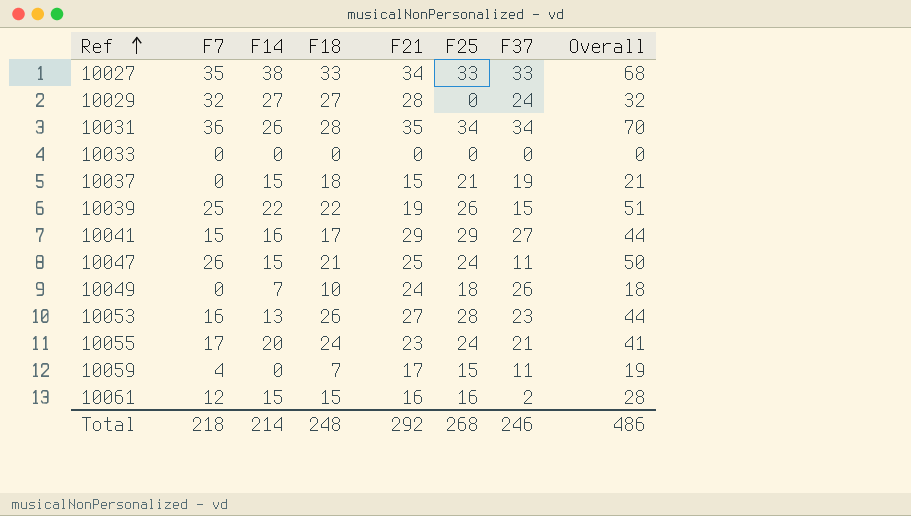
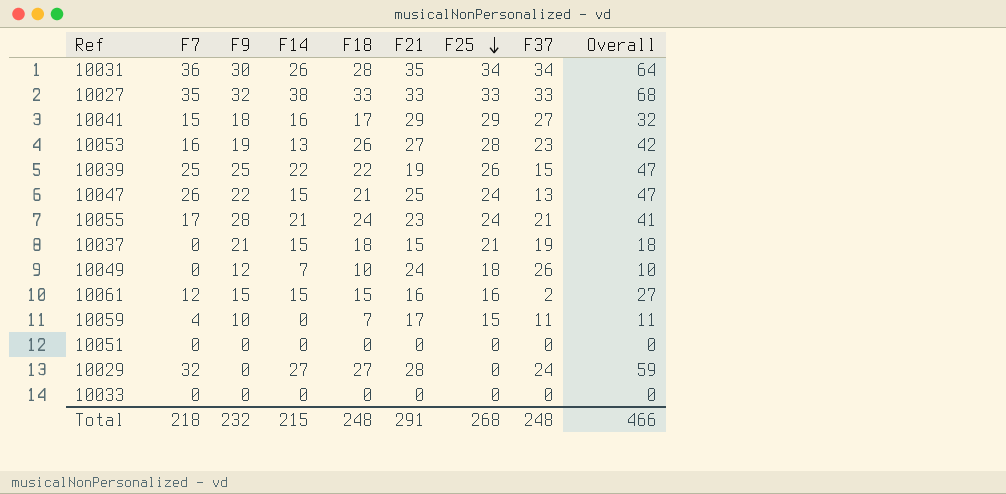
row order: Ref ascending -> F25 descending
column F9 | position: none -> 3
column Overall | formula: [F7] + [F25] -> [F7] + [F18]
10027 | F21: 34 -> 33
10047 | F37: 11 -> 13
10055 | F14: 20 -> 21
row 10051: none -> 0 | 0 | 0 | 0 | 0 | 0 | 0 | 0
Total | F14: 214 -> 215
Total | F21: 292 -> 291
Total | F37: 246 -> 248
Total | Overall: 486 -> 466

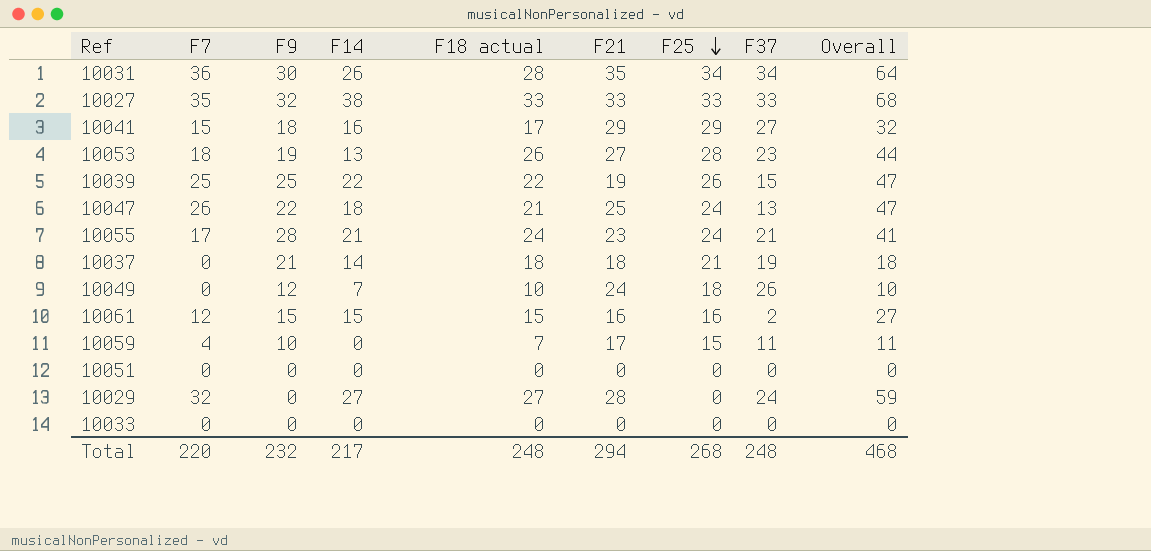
column name: F18 -> F18 actual
10053 | F7: 16 -> 18
10053 | Overall: 42 -> 44
10047 | F14: 15 -> 18
10037 | F14: 15 -> 14
10037 | F21: 15 -> 18
Total | F7: 218 -> 220
Total | F14: 215 -> 217
Total | F21: 291 -> 294
Total | Overall: 466 -> 468

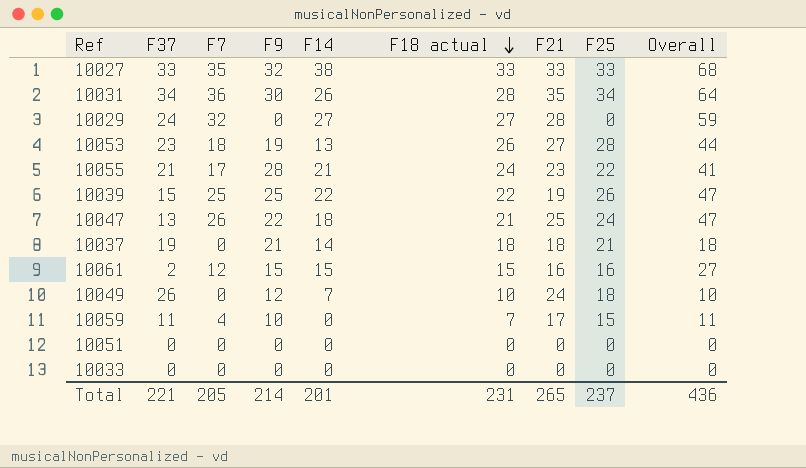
row order: F25 descending -> F18 actual descending
column F37 | position: 8 -> 2
row 10041: 15 | 18 | 16 | 17 | 29 | 29 | 27 | 32 -> none
10055 | F25: 24 -> 22
Total | F37: 248 -> 221
Total | F7: 220 -> 205
Total | F9: 232 -> 214
Total | F14: 217 -> 201
Total | F18 actual: 248 -> 231
Total | F21: 294 -> 265
Total | F25: 268 -> 237
Total | Overall: 468 -> 436

